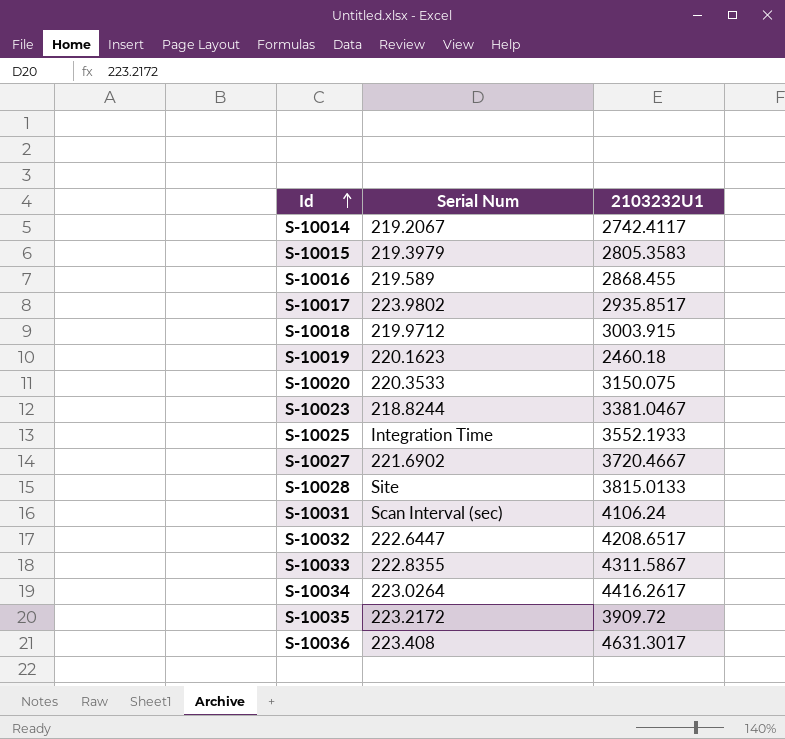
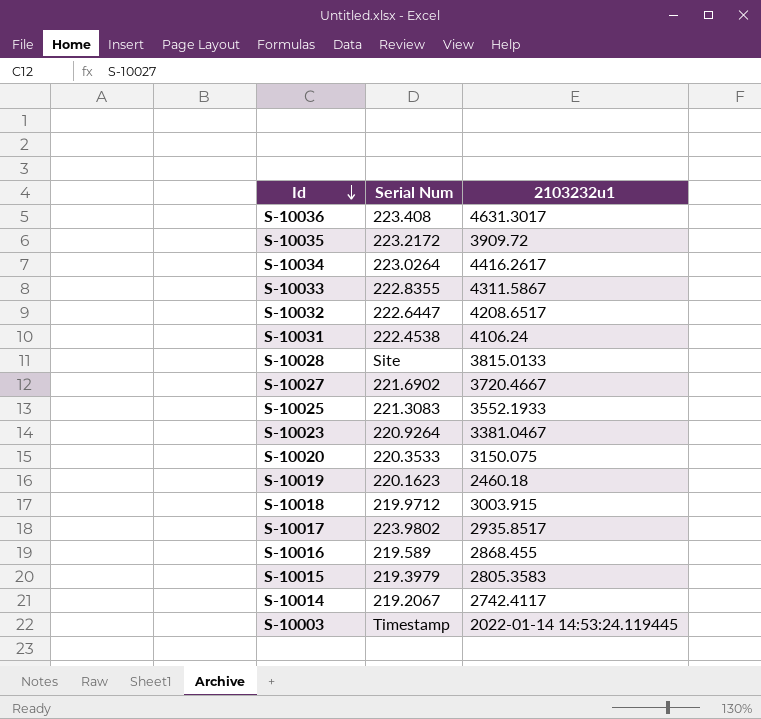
row order: Id ascending -> Id descending
column name: 2103232U1 -> 2103232u1
S-10031 | Serial Num: Scan Interval (sec) -> 222.4538
S-10025 | Serial Num: Integration Time -> 221.3083
S-10023 | Serial Num: 218.8244 -> 220.9264
row S-10003: none -> Timestamp | 2022-01-14 14:53:24.119445

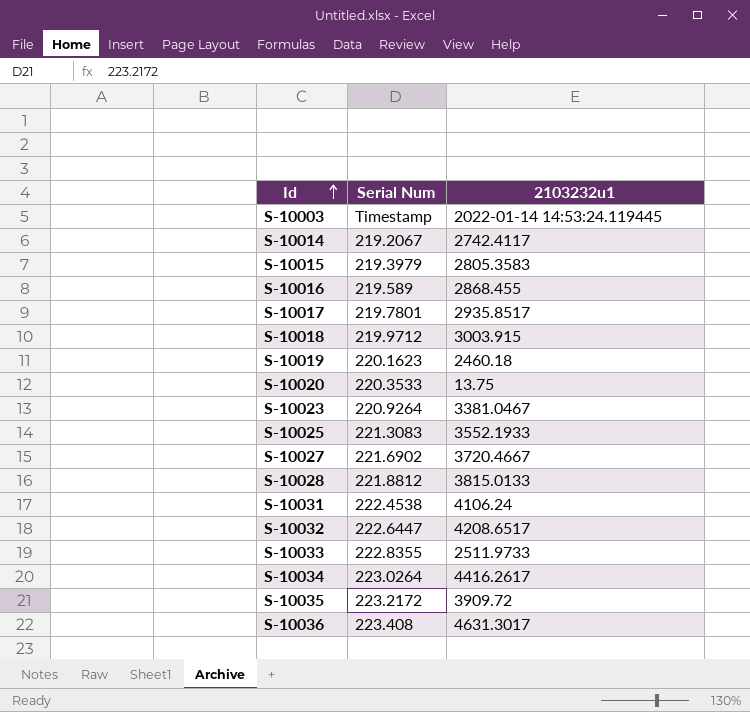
row order: Id descending -> Id ascending
S-10017 | Serial Num: 223.9802 -> 219.7801
S-10020 | 2103232u1: 3150.075 -> 13.75
S-10028 | Serial Num: Site -> 221.8812
S-10033 | 2103232u1: 4311.5867 -> 2511.9733

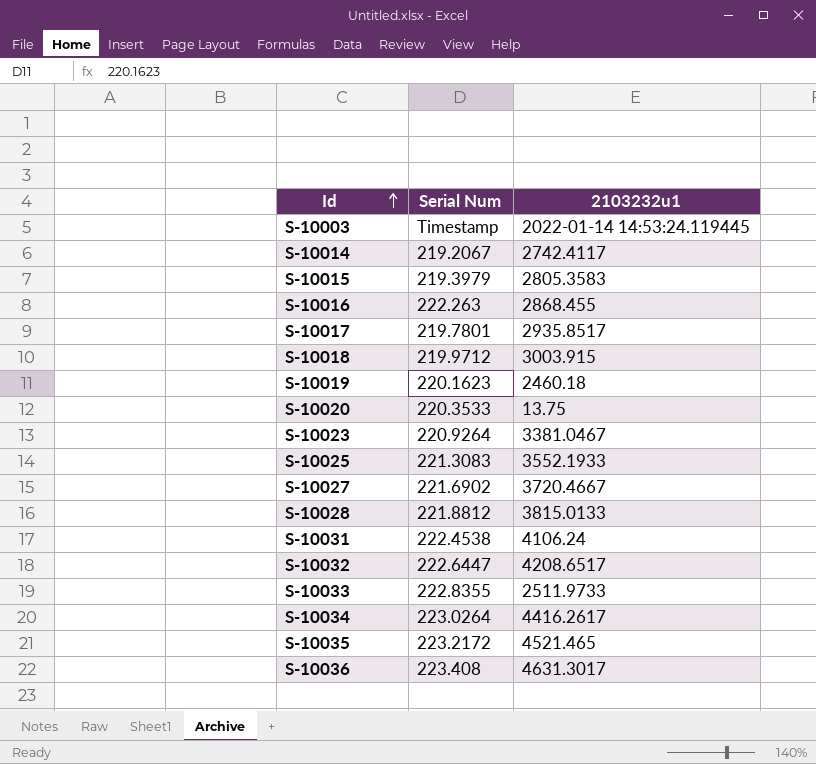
S-10016 | Serial Num: 219.589 -> 222.263
S-10035 | 2103232u1: 3909.72 -> 4521.465

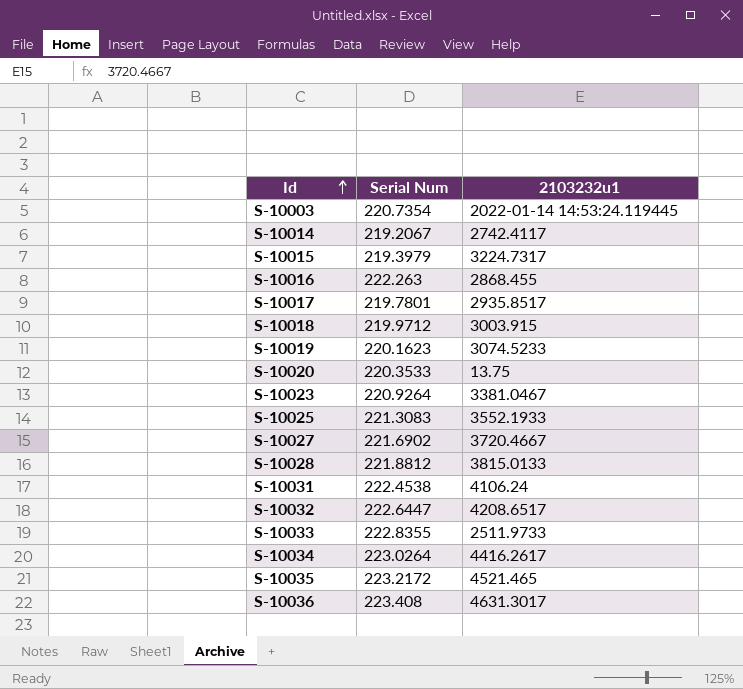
S-10003 | Serial Num: Timestamp -> 220.7354
S-10015 | 2103232u1: 2805.3583 -> 3224.7317
S-10019 | 2103232u1: 2460.18 -> 3074.5233

